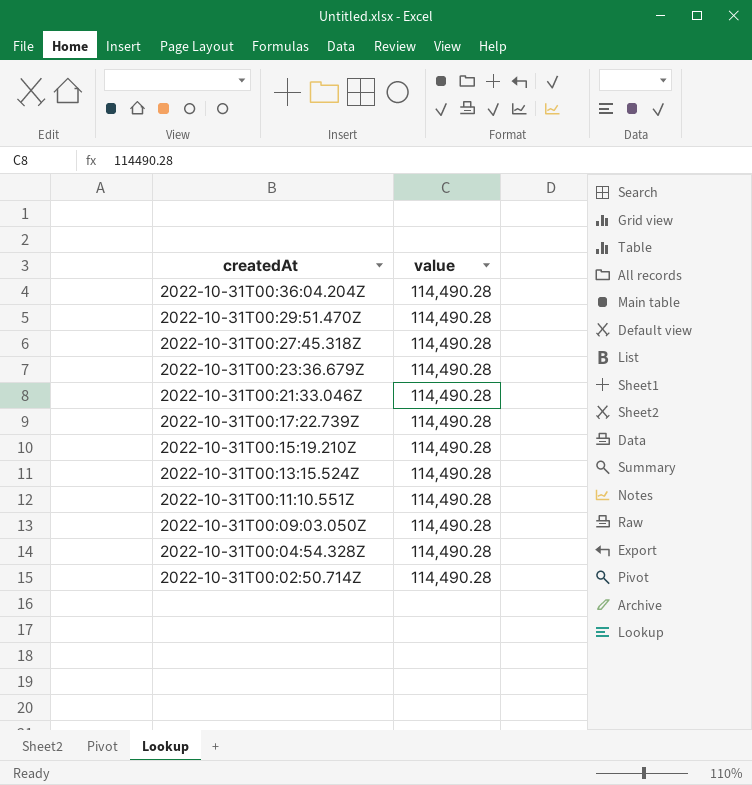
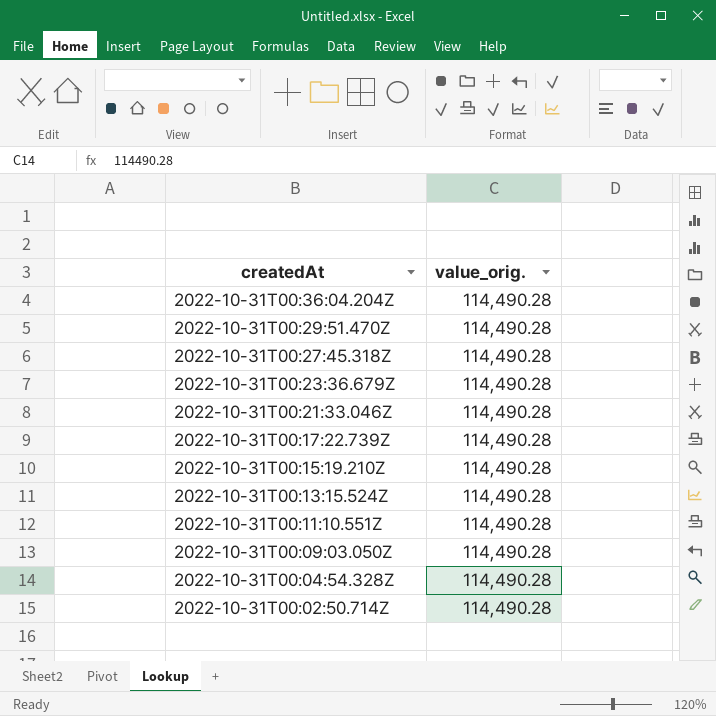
column name: value -> value_orig.

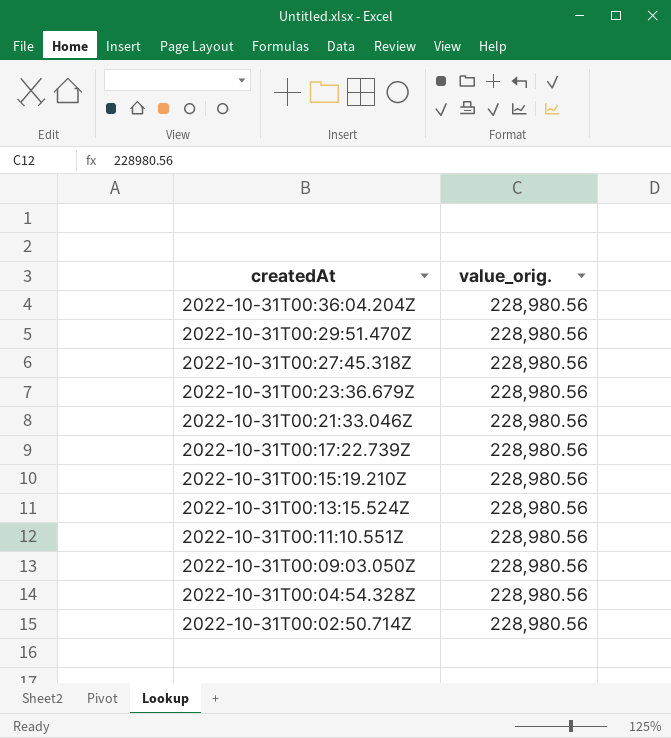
2022-10-31T00:36:04.204Z | value_orig.: 114,490.28 -> 228,980.56
2022-10-31T00:29:51.470Z | value_orig.: 114,490.28 -> 228,980.56
2022-10-31T00:27:45.318Z | value_orig.: 114,490.28 -> 228,980.56
2022-10-31T00:23:36.679Z | value_orig.: 114,490.28 -> 228,980.56
2022-10-31T00:21:33.046Z | value_orig.: 114,490.28 -> 228,980.56
2022-10-31T00:17:22.739Z | value_orig.: 114,490.28 -> 228,980.56
2022-10-31T00:15:19.210Z | value_orig.: 114,490.28 -> 228,980.56
2022-10-31T00:13:15.524Z | value_orig.: 114,490.28 -> 228,980.56
2022-10-31T00:11:10.551Z | value_orig.: 114,490.28 -> 228,980.56
2022-10-31T00:09:03.050Z | value_orig.: 114,490.28 -> 228,980.56
2022-10-31T00:04:54.328Z | value_orig.: 114,490.28 -> 228,980.56
2022-10-31T00:02:50.714Z | value_orig.: 114,490.28 -> 228,980.56

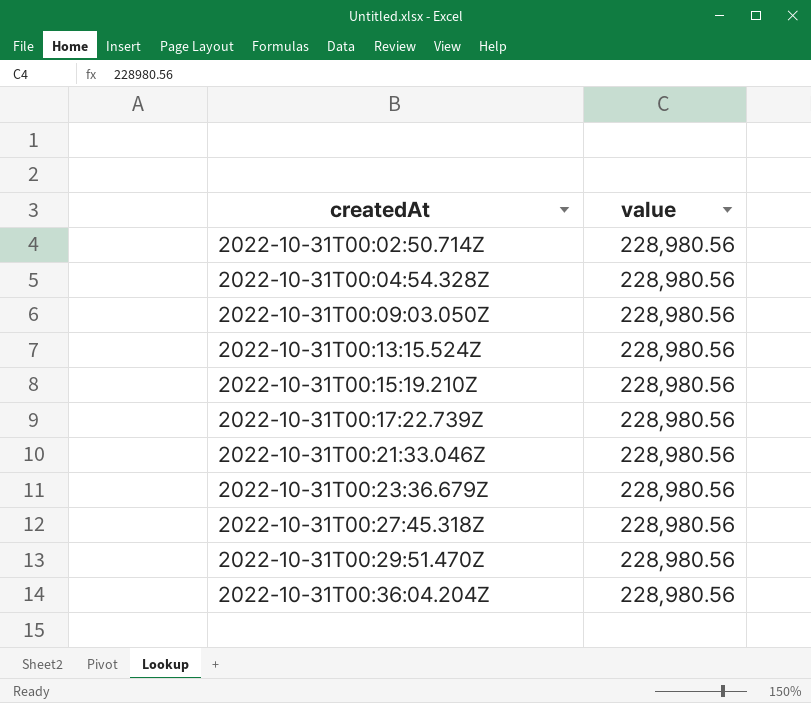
row order: createdAt descending -> createdAt ascending
column name: value_orig. -> value
row 2022-10-31T00:11:10.551Z: 228,980.56 -> none

